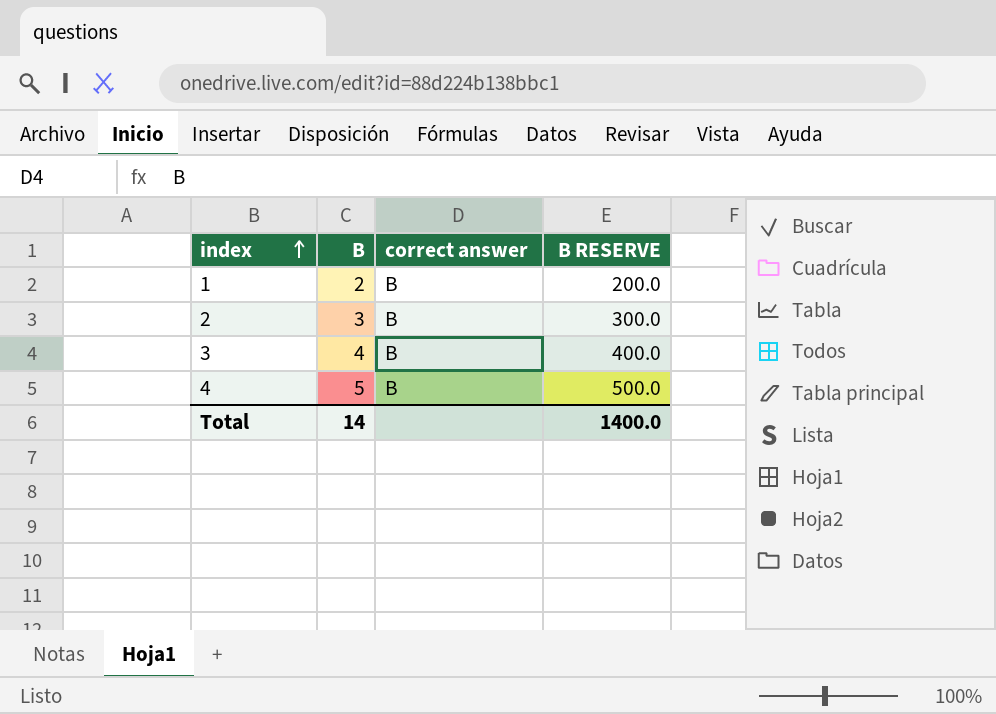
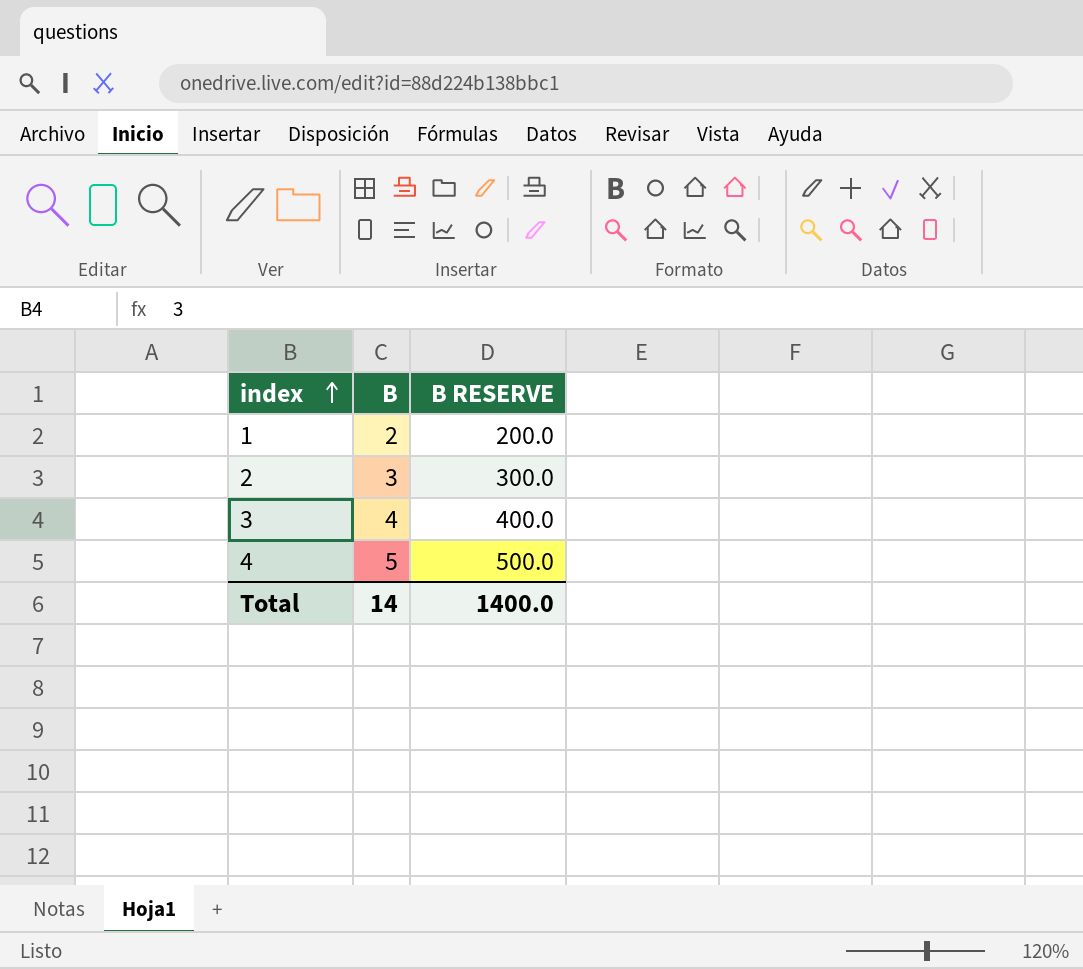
column correct answer | position: 3 -> none

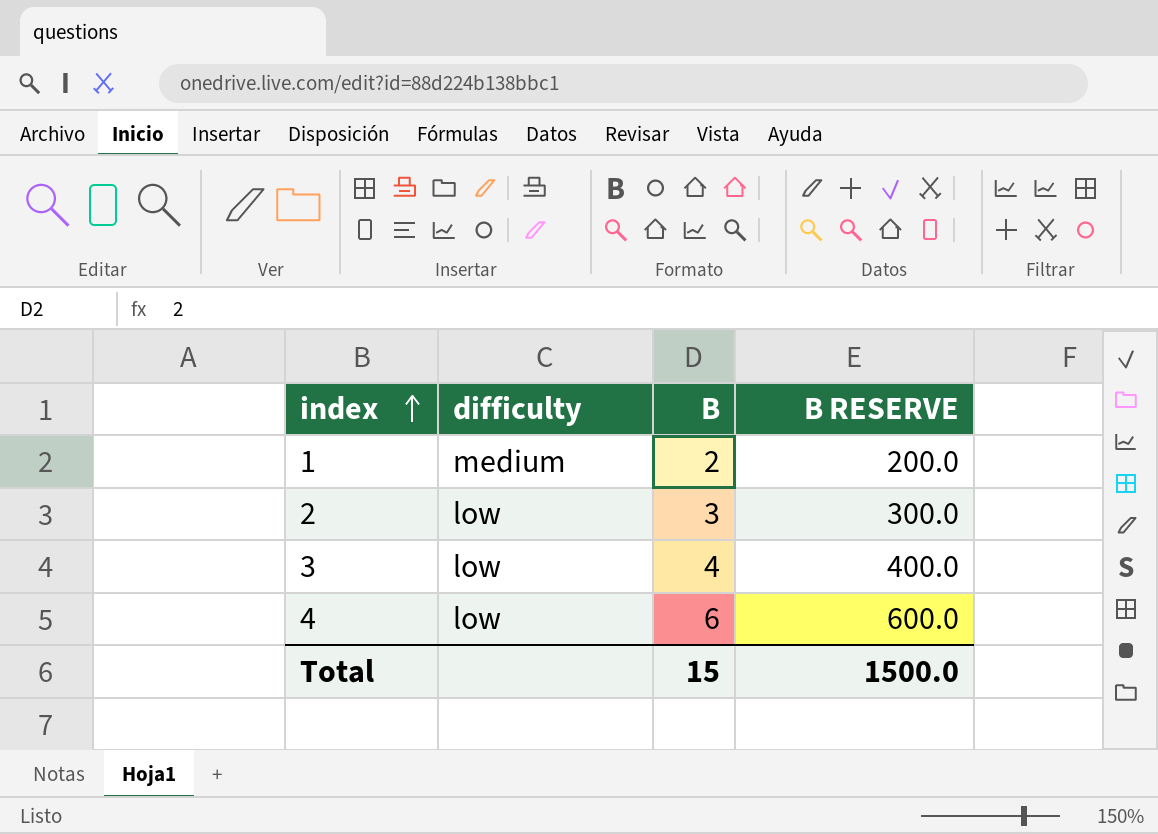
column difficulty | position: none -> 2
4 | B: 5 -> 6
4 | B RESERVE: 500.0 -> 600.0
Total | B: 14 -> 15
Total | B RESERVE: 1400.0 -> 1500.0

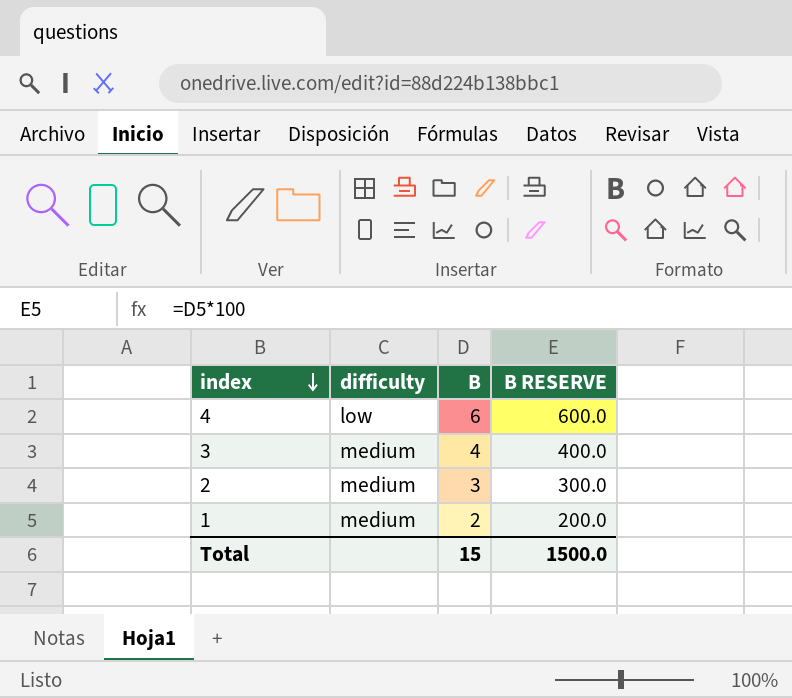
row order: index ascending -> index descending
3 | difficulty: low -> medium
2 | difficulty: low -> medium

